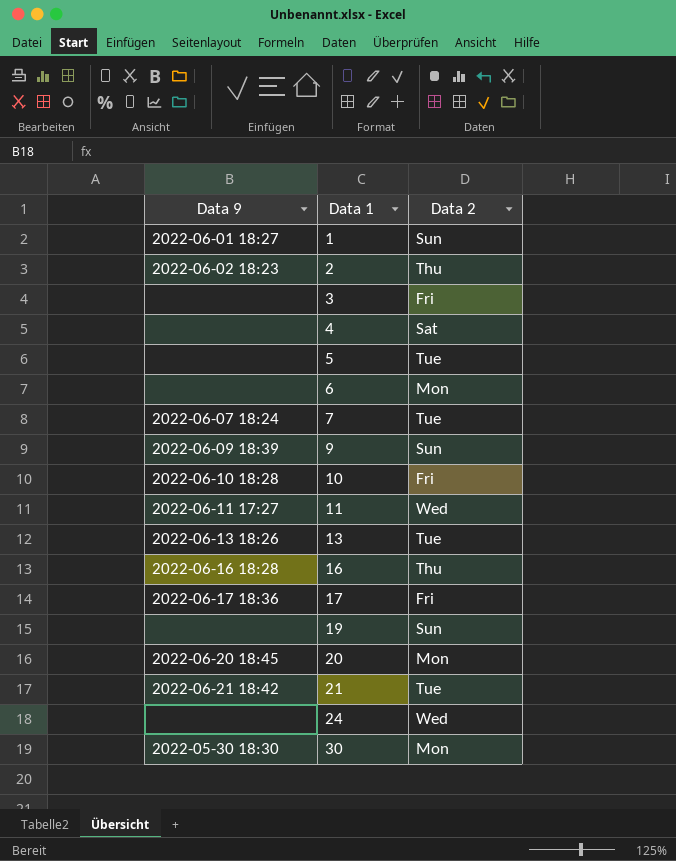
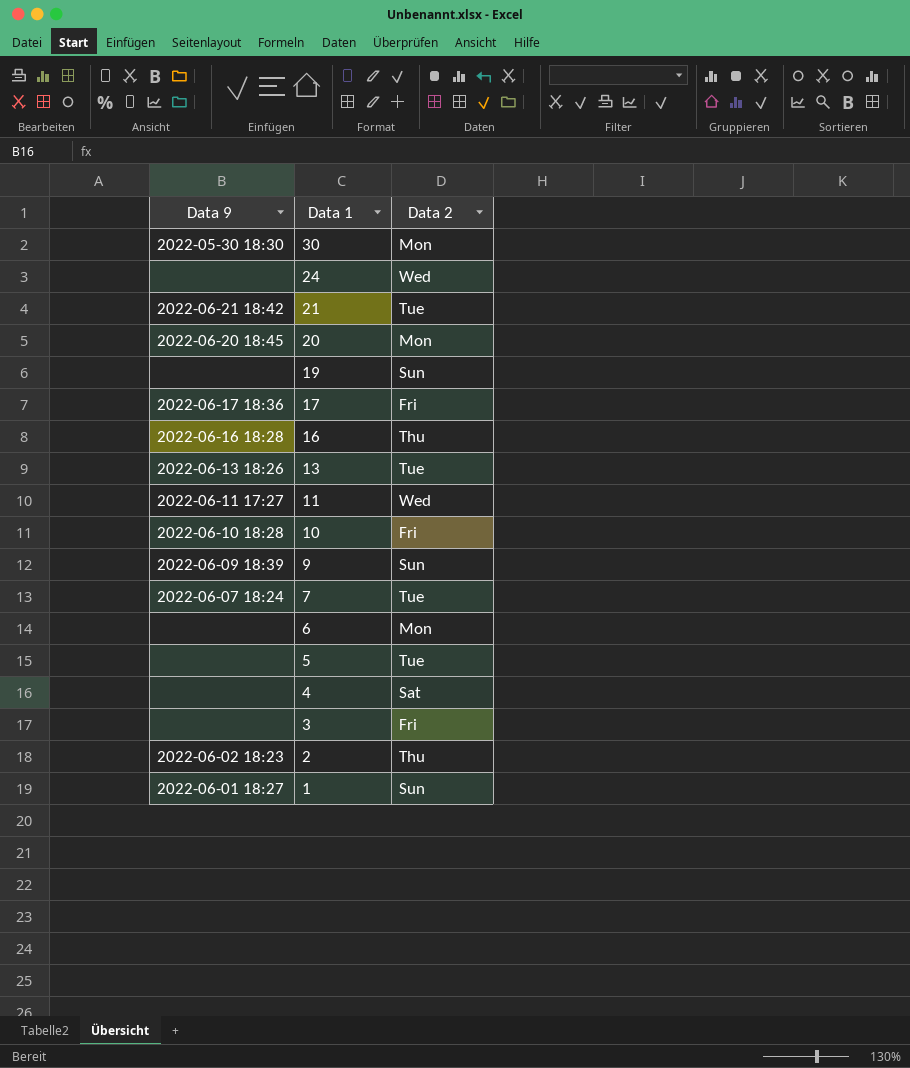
row order: Data 1 ascending -> Data 1 descending

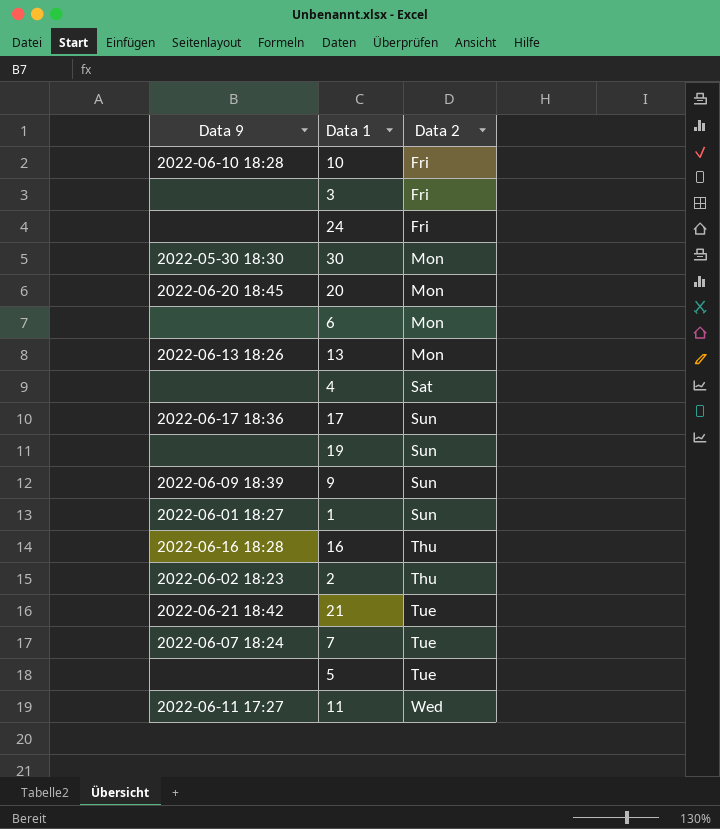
row order: Data 1 descending -> Data 2 ascending
24 | Data 2: Wed -> Fri
13 | Data 2: Tue -> Mon
17 | Data 2: Fri -> Sun

